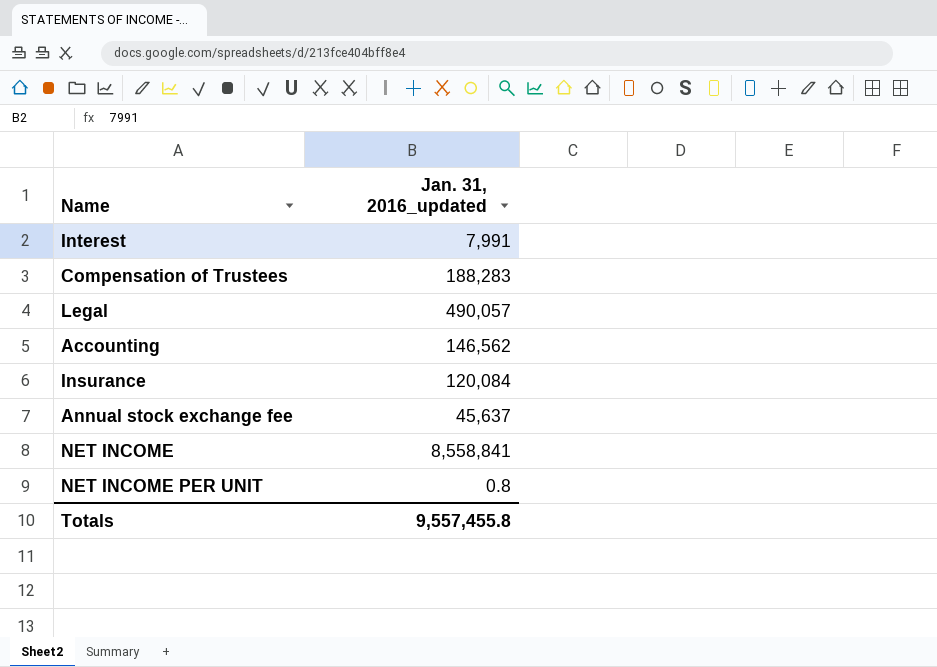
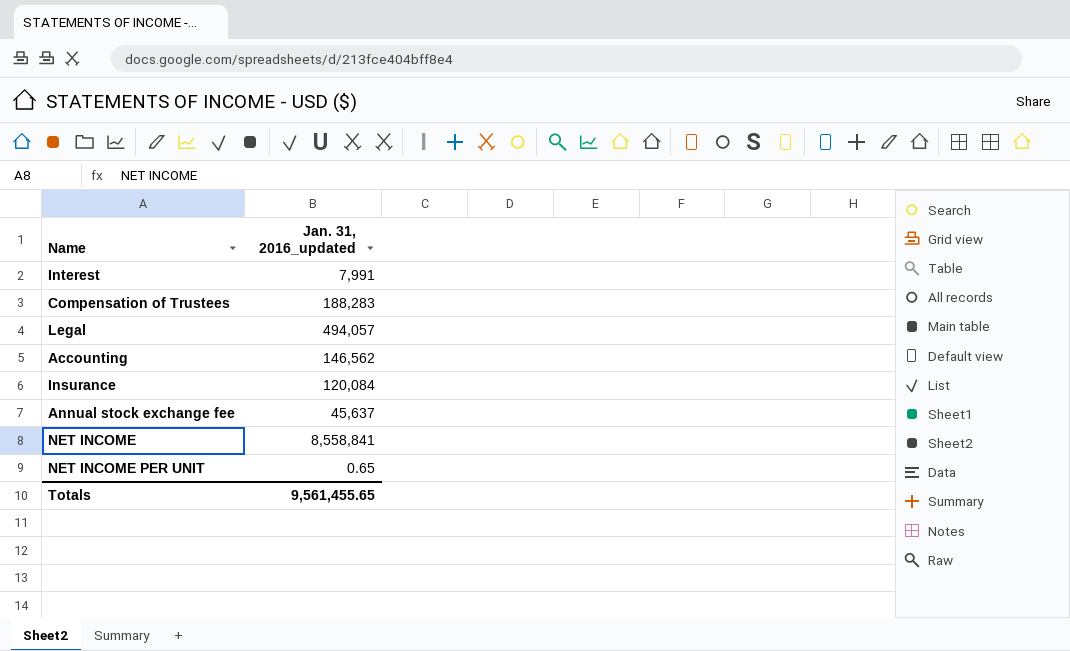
Legal | Jan. 31, 2016_updated: 490,057 -> 494,057
NET INCOME PER UNIT | Jan. 31, 2016_updated: 0.8 -> 0.65
Totals | Jan. 31, 2016_updated: 9,557,455.8 -> 9,561,455.65

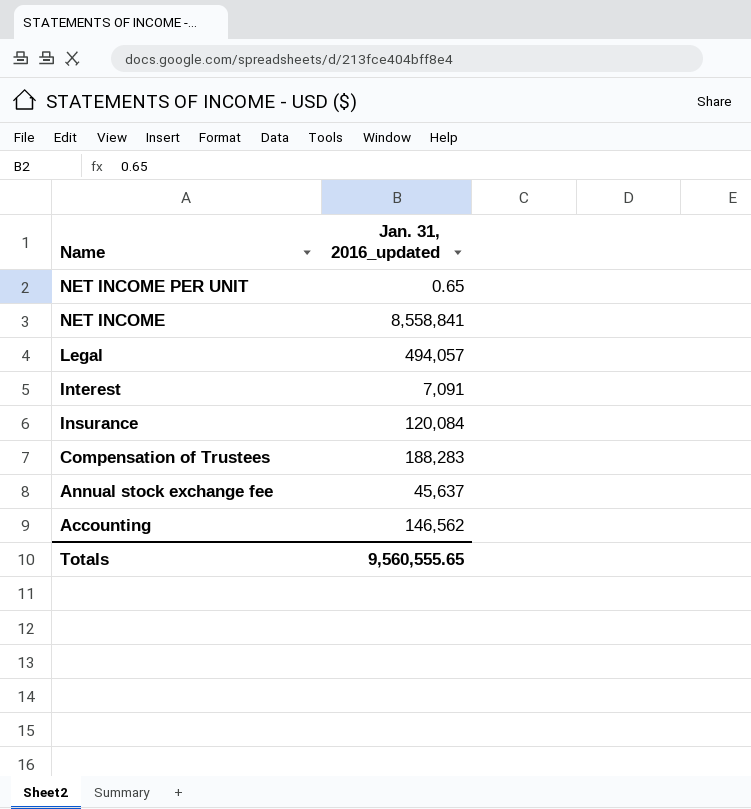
row order: none -> Name descending
Interest | Jan. 31, 2016_updated: 7,991 -> 7,091
Totals | Jan. 31, 2016_updated: 9,561,455.65 -> 9,560,555.65

